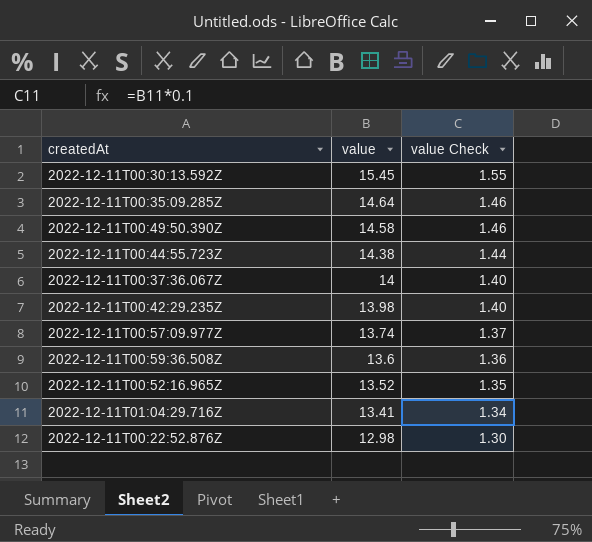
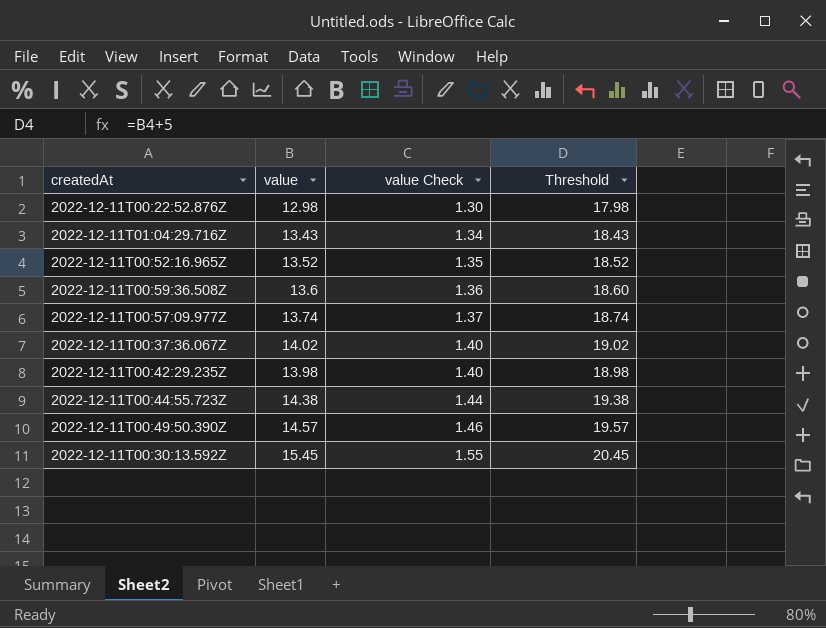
row order: value descending -> value Check ascending
column Threshold | formula: none -> [value] + 5
row 2022-12-11T00:35:09.285Z: 14.64 | 1.46 -> none
2022-12-11T01:04:29.716Z | value: 13.41 -> 13.43
2022-12-11T00:37:36.067Z | value: 14 -> 14.02
2022-12-11T00:49:50.390Z | value: 14.58 -> 14.57

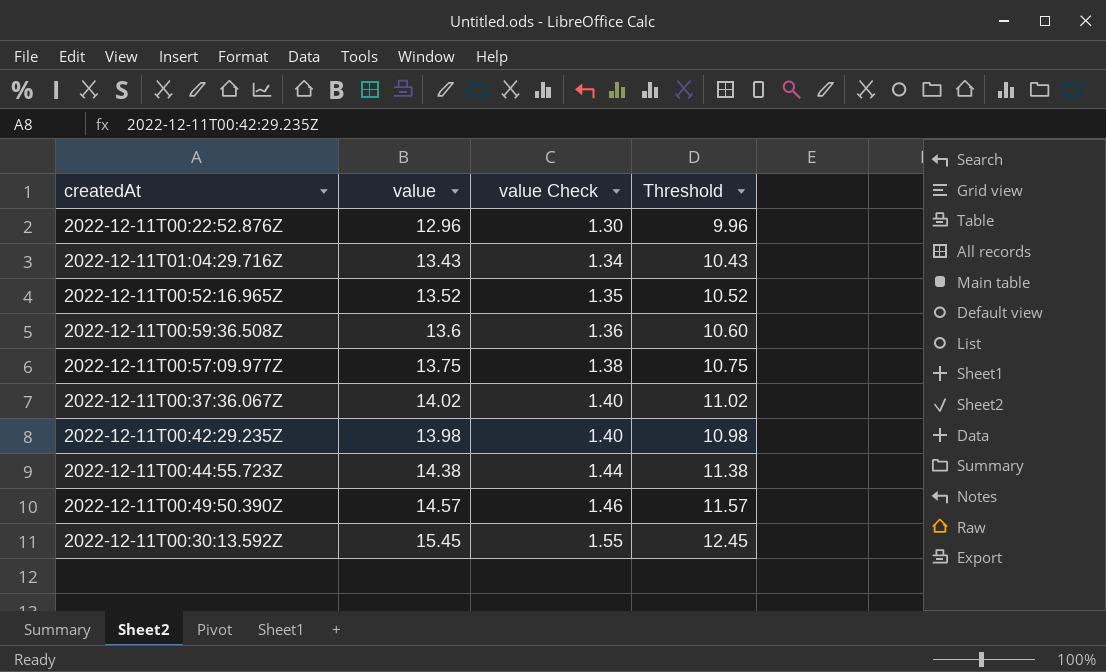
column Threshold | formula: [value] + 5 -> [value] - 3
2022-12-11T00:22:52.876Z | value: 12.98 -> 12.96
2022-12-11T00:57:09.977Z | value: 13.74 -> 13.75
2022-12-11T00:57:09.977Z | value Check: 1.37 -> 1.38

